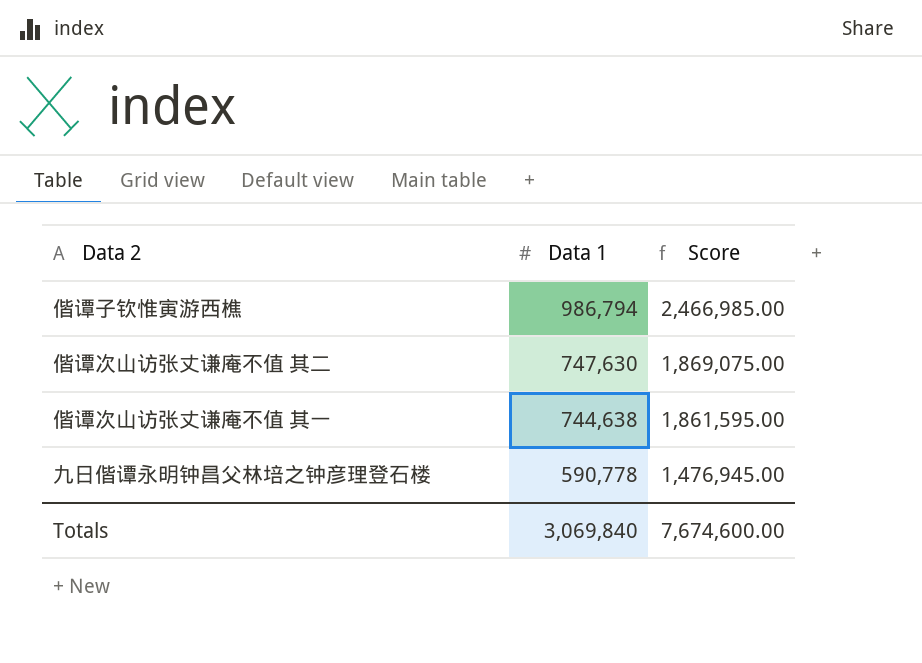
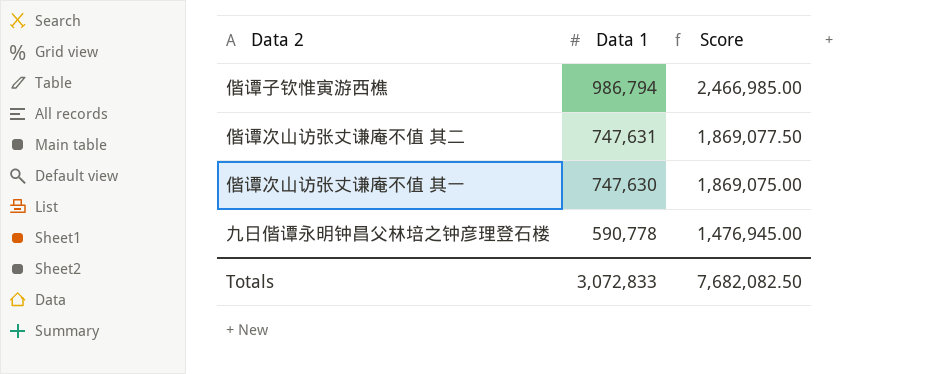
偕谭次山访张丈谦庵不值 其二 | Data 1: 747,630 -> 747,631
偕谭次山访张丈谦庵不值 其二 | Score: 1,869,075.00 -> 1,869,077.50
偕谭次山访张丈谦庵不值 其一 | Data 1: 744,638 -> 747,630
偕谭次山访张丈谦庵不值 其一 | Score: 1,861,595.00 -> 1,869,075.00
Totals | Data 1: 3,069,840 -> 3,072,833
Totals | Score: 7,674,600.00 -> 7,682,082.50

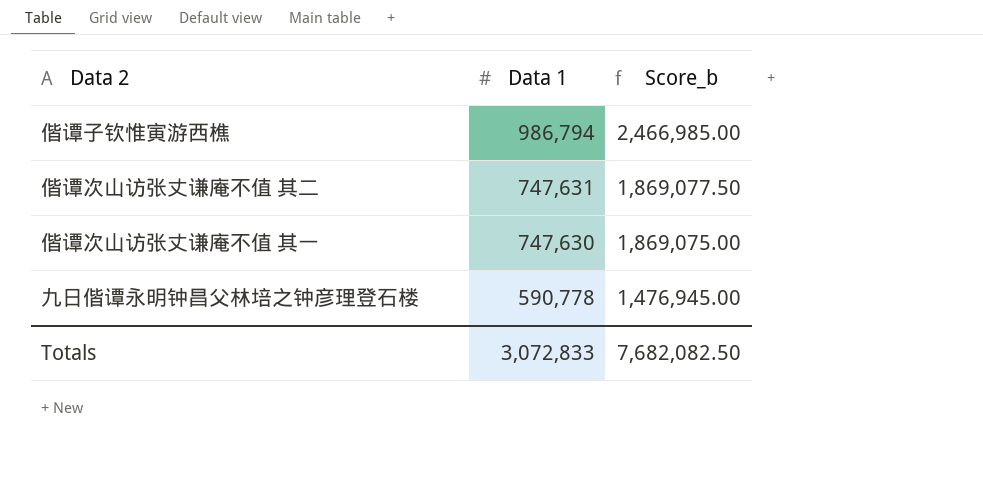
column name: Score -> Score_b

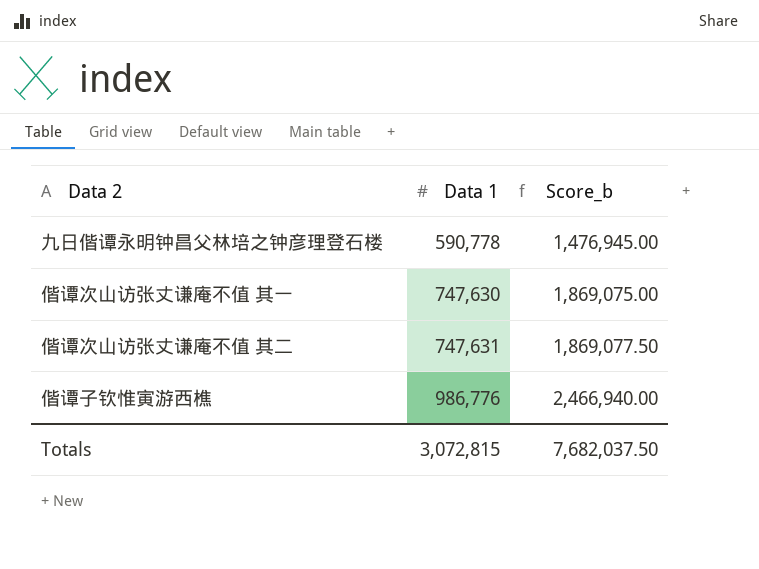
row order: Data 1 descending -> Data 1 ascending
偕谭子钦惟寅游西樵 | Data 1: 986,794 -> 986,776
偕谭子钦惟寅游西樵 | Score_b: 2,466,985.00 -> 2,466,940.00
Totals | Data 1: 3,072,833 -> 3,072,815
Totals | Score_b: 7,682,082.50 -> 7,682,037.50

